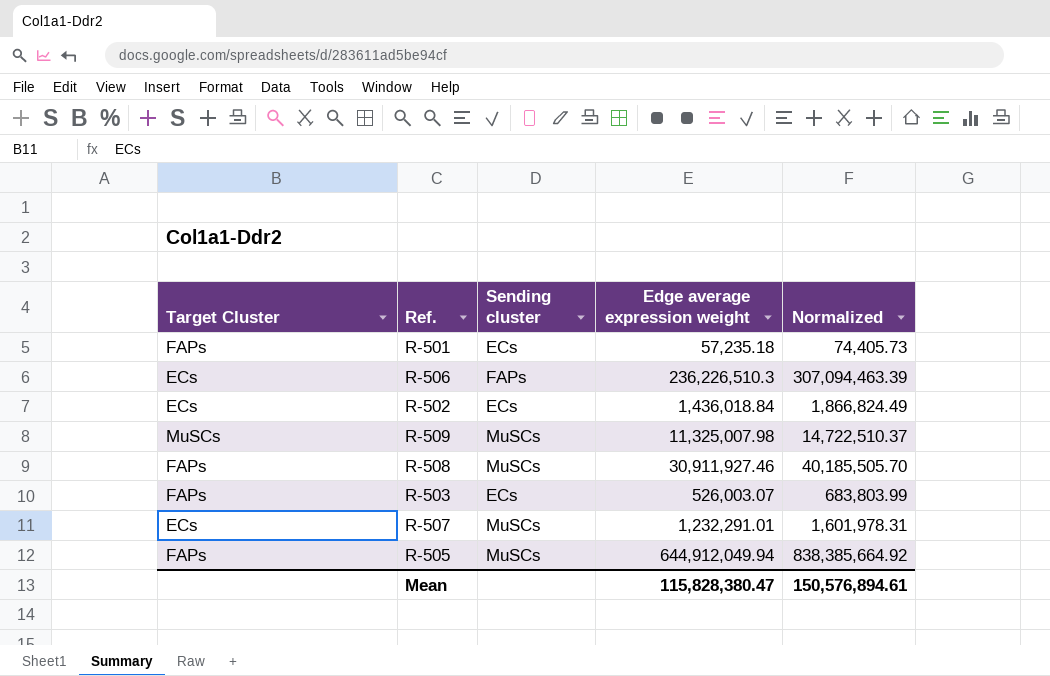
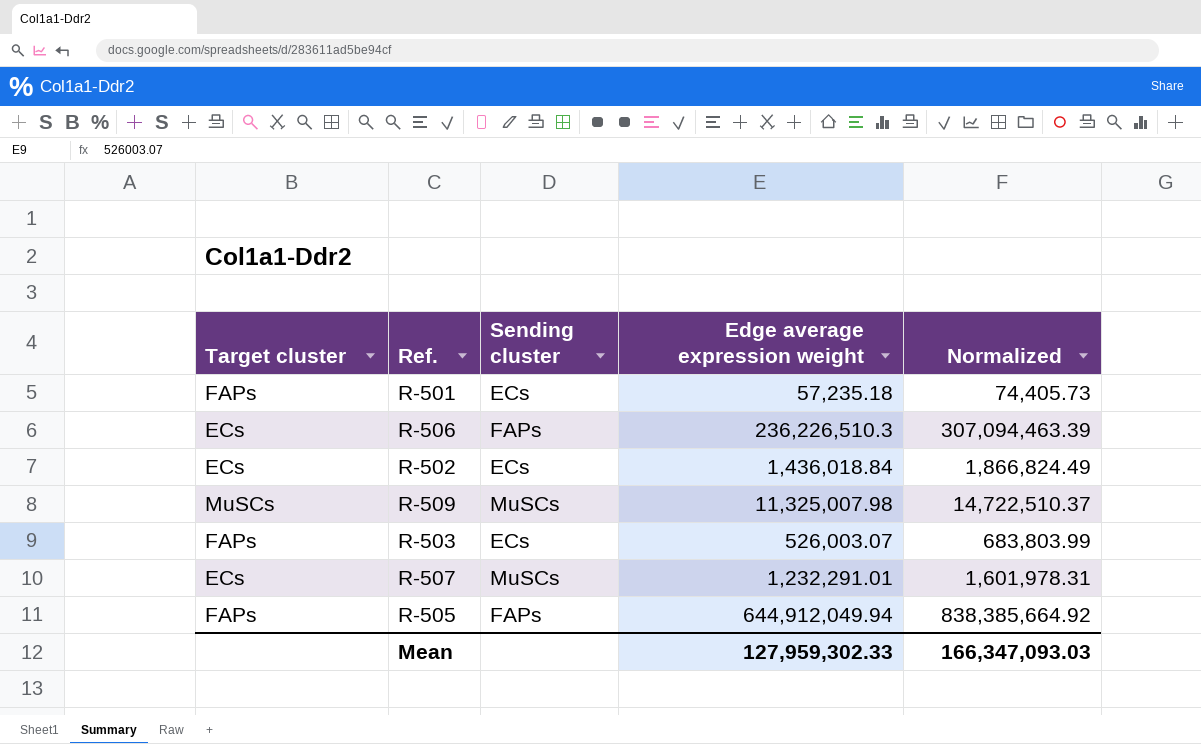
column name: Target Cluster -> Target cluster
row R-508: FAPs | MuSCs | 30,911,927.46 | 40,185,505.70 -> none
R-505 | Sending cluster: MuSCs -> FAPs
Mean | Edge average expression weight: 115,828,380.47 -> 127,959,302.33
Mean | Normalized: 150,576,894.61 -> 166,347,093.03

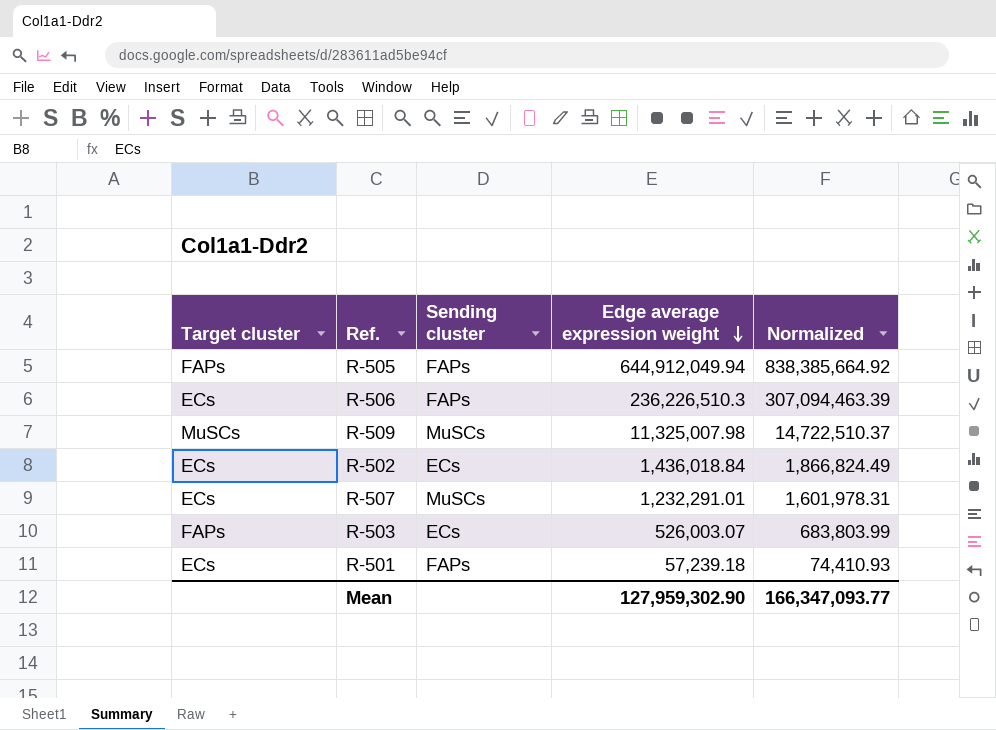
row order: none -> Edge average expression weight descending
R-501 | Target cluster: FAPs -> ECs
R-501 | Sending cluster: ECs -> FAPs
R-501 | Edge average expression weight: 57,235.18 -> 57,239.18
R-501 | Normalized: 74,405.73 -> 74,410.93
Mean | Edge average expression weight: 127,959,302.33 -> 127,959,302.90
Mean | Normalized: 166,347,093.03 -> 166,347,093.77

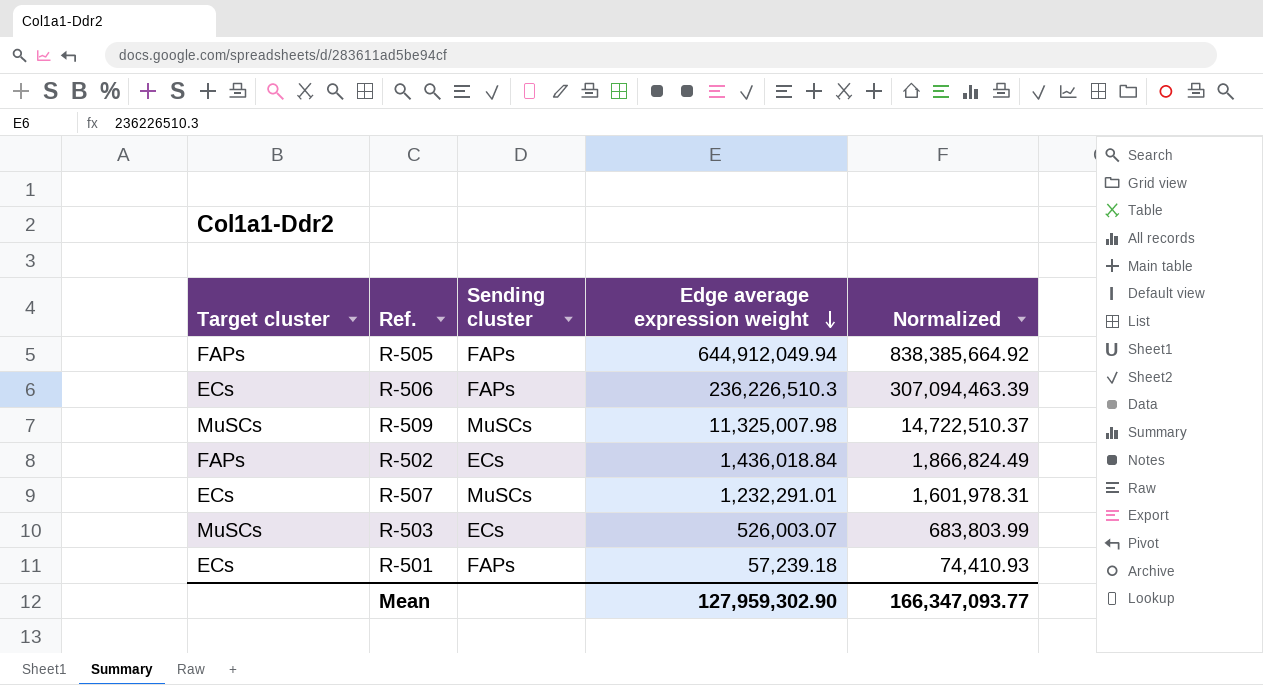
R-502 | Target cluster: ECs -> FAPs
R-503 | Target cluster: FAPs -> MuSCs

